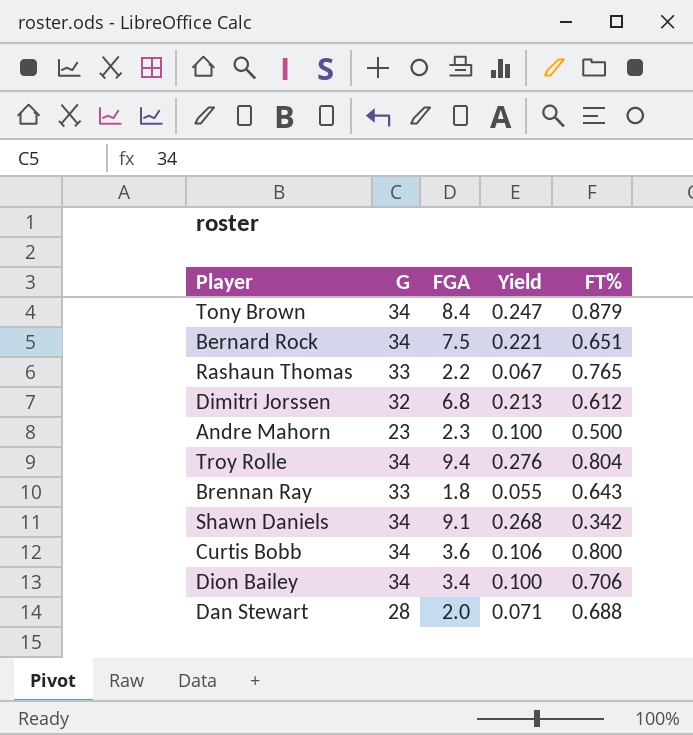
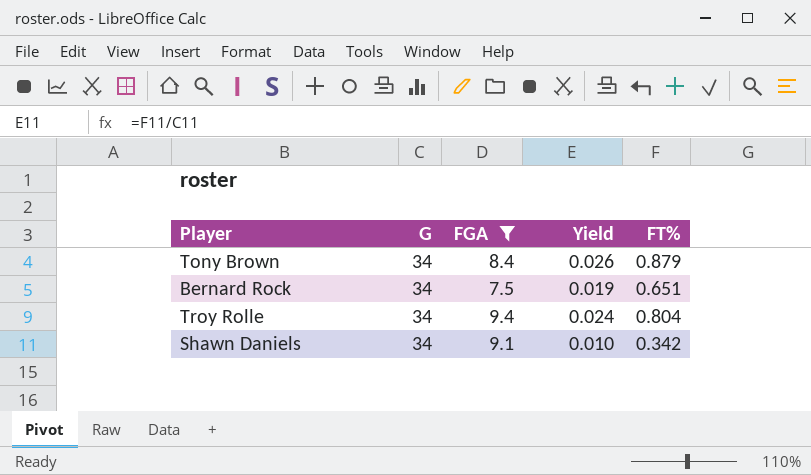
filter: none -> FGA >= 7.5
column Yield | formula: [FGA] / [G] -> [FT%] / [G]

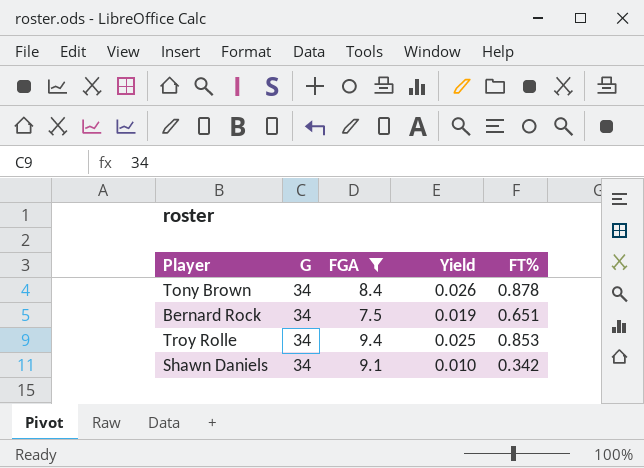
Tony Brown | FT%: 0.879 -> 0.878
Troy Rolle | Yield: 0.024 -> 0.025
Troy Rolle | FT%: 0.804 -> 0.853

